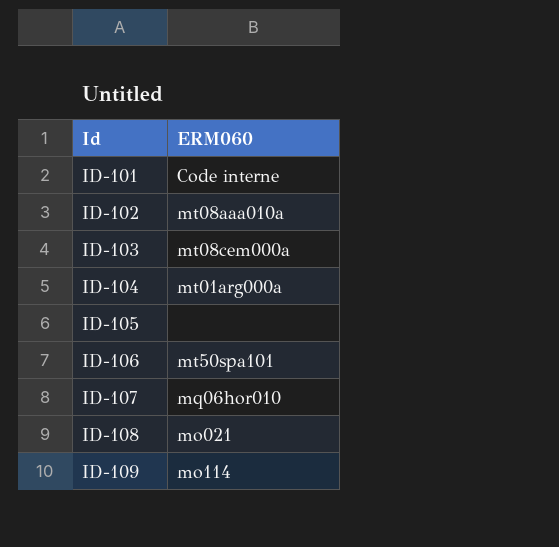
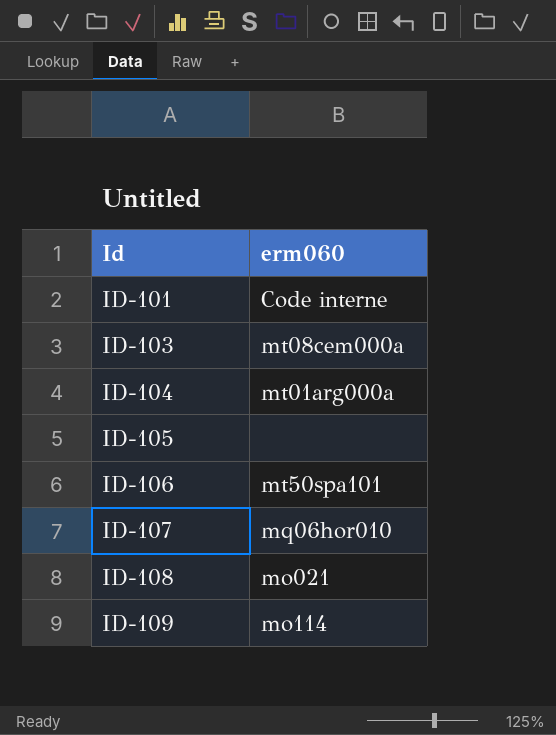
column name: ERM060 -> erm060
row ID-102: mt08aaa010a -> none

